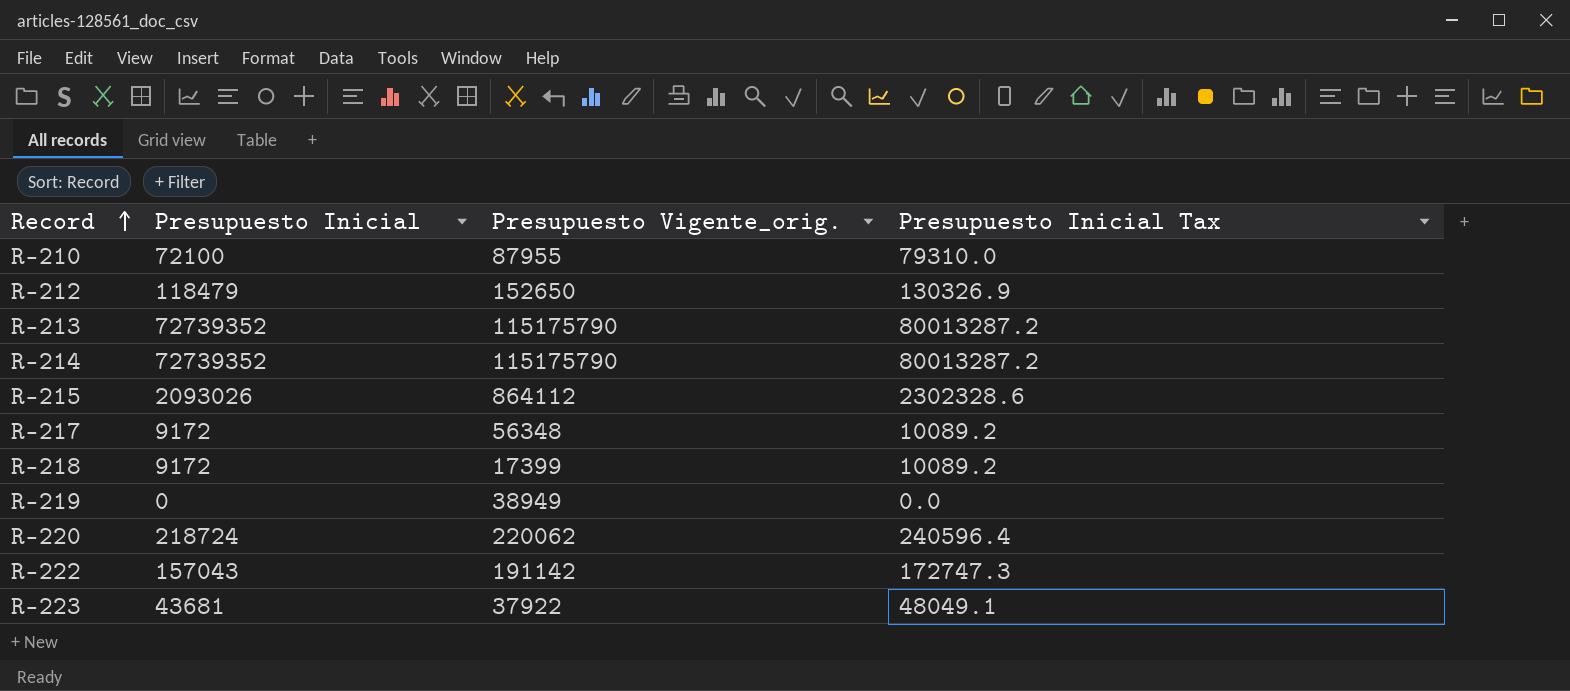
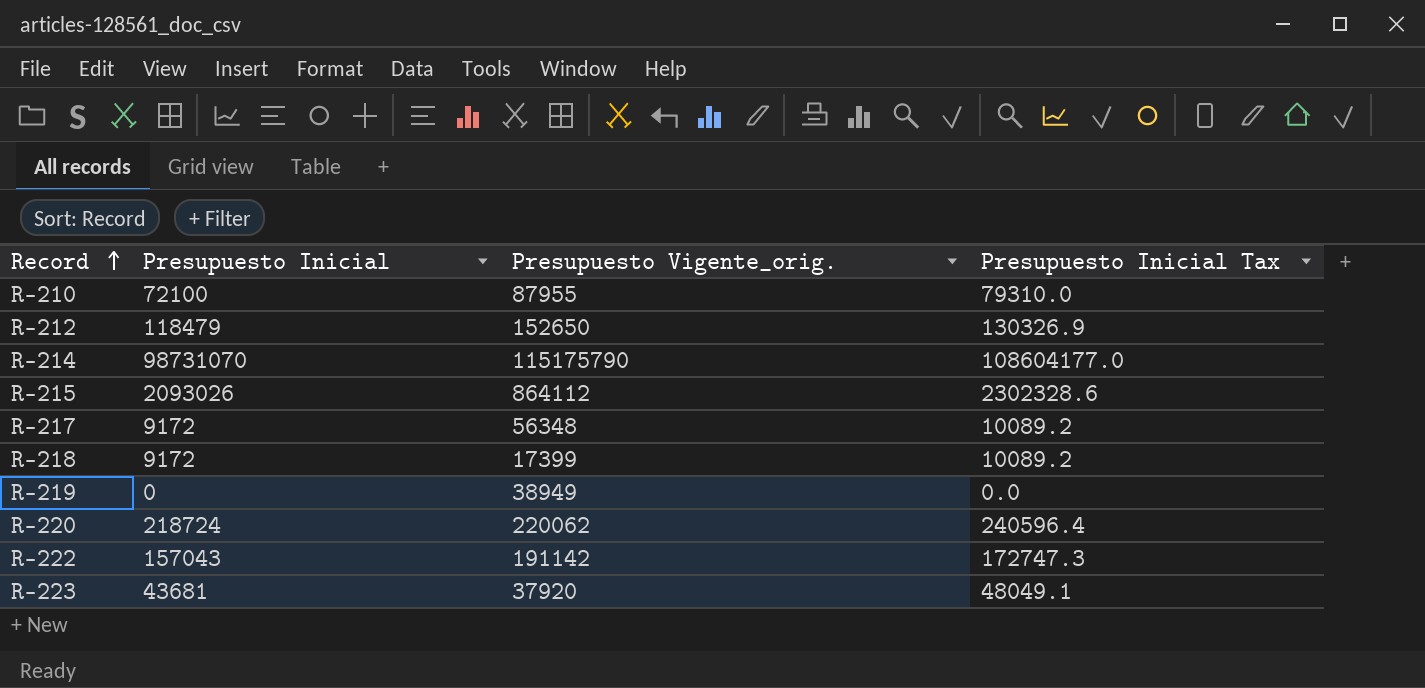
row R-213: 72739352 | 115175790 | 80013287.2 -> none
R-214 | Presupuesto Inicial: 72739352 -> 98731070
R-214 | Presupuesto Inicial Tax: 80013287.2 -> 108604177.0
R-223 | Presupuesto Vigente_orig.: 37922 -> 37920

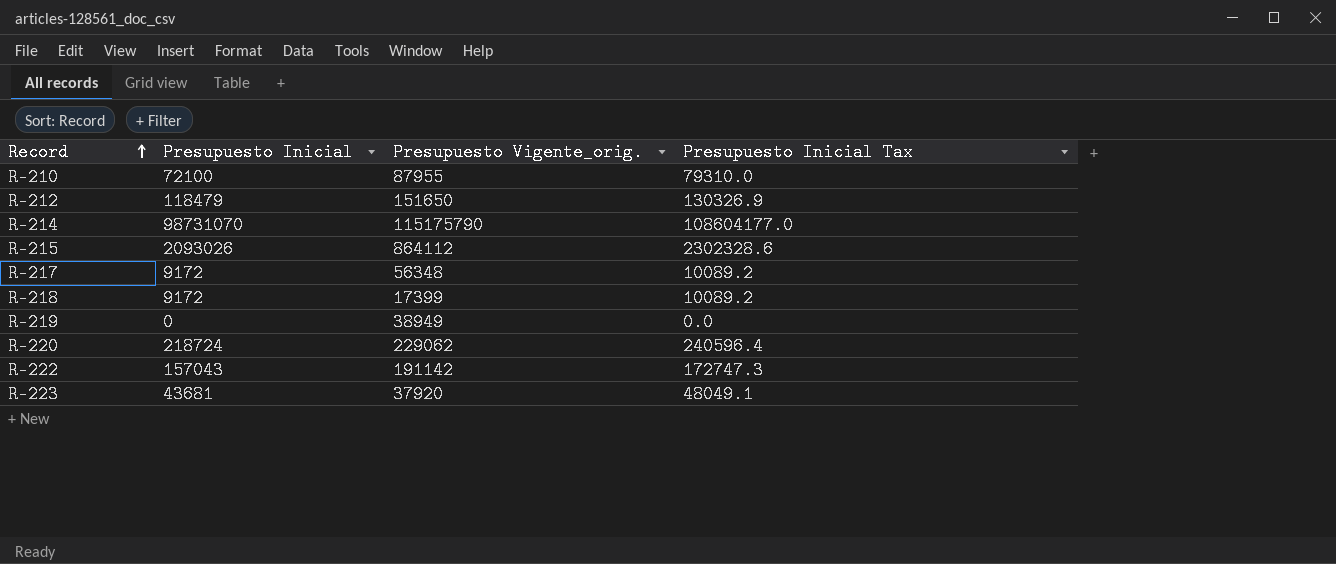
R-212 | Presupuesto Vigente_orig.: 152650 -> 151650
R-220 | Presupuesto Vigente_orig.: 220062 -> 229062

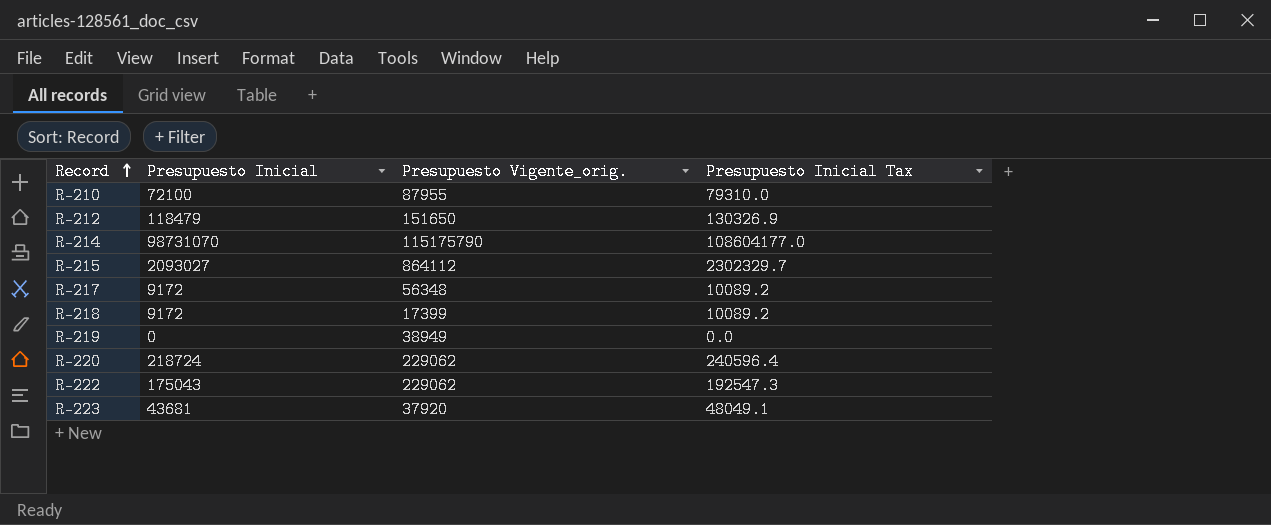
R-215 | Presupuesto Inicial: 2093026 -> 2093027
R-215 | Presupuesto Inicial Tax: 2302328.6 -> 2302329.7
R-222 | Presupuesto Inicial: 157043 -> 175043
R-222 | Presupuesto Vigente_orig.: 191142 -> 229062
R-222 | Presupuesto Inicial Tax: 172747.3 -> 192547.3

